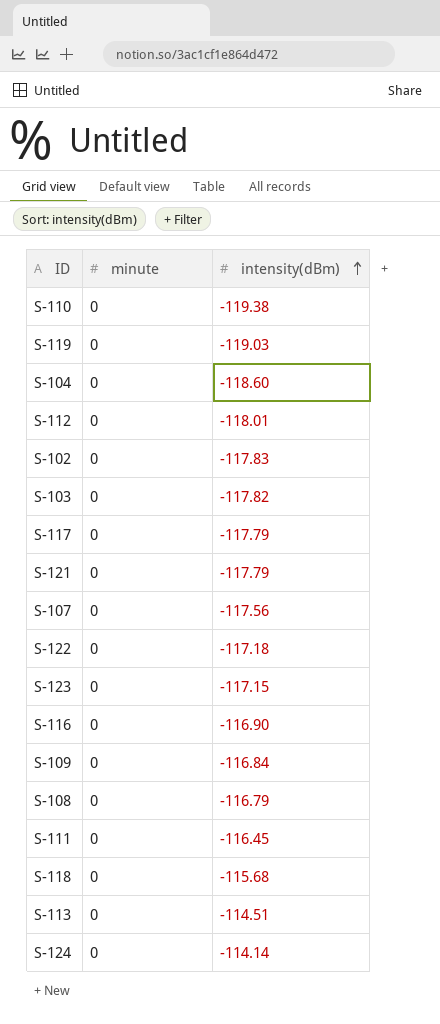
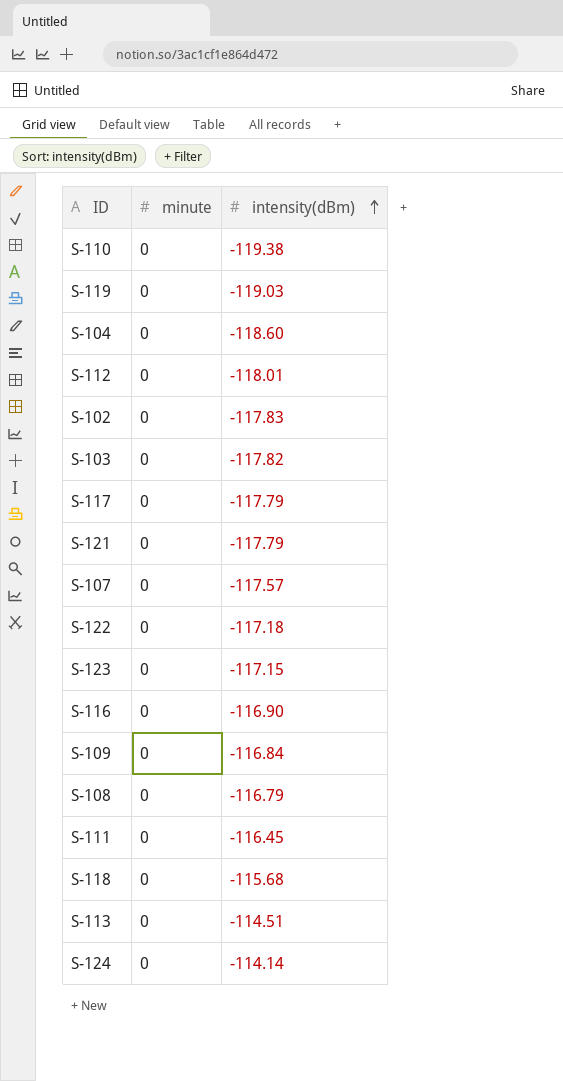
S-107 | intensity(dBm): -117.56 -> -117.57

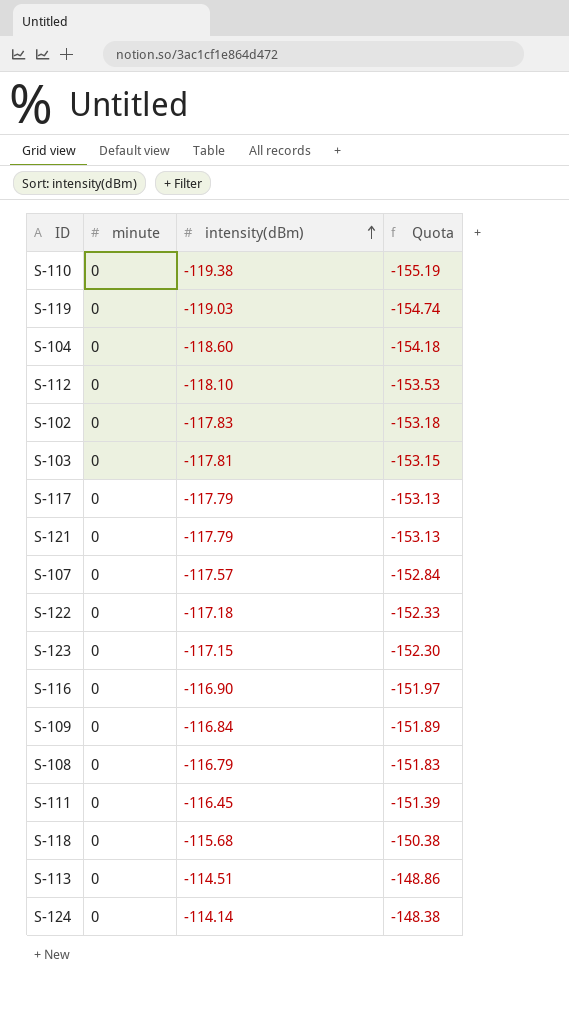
column Quota | formula: none -> [intensity(dBm)] * 1.3
S-112 | intensity(dBm): -118.01 -> -118.10
S-103 | intensity(dBm): -117.82 -> -117.81

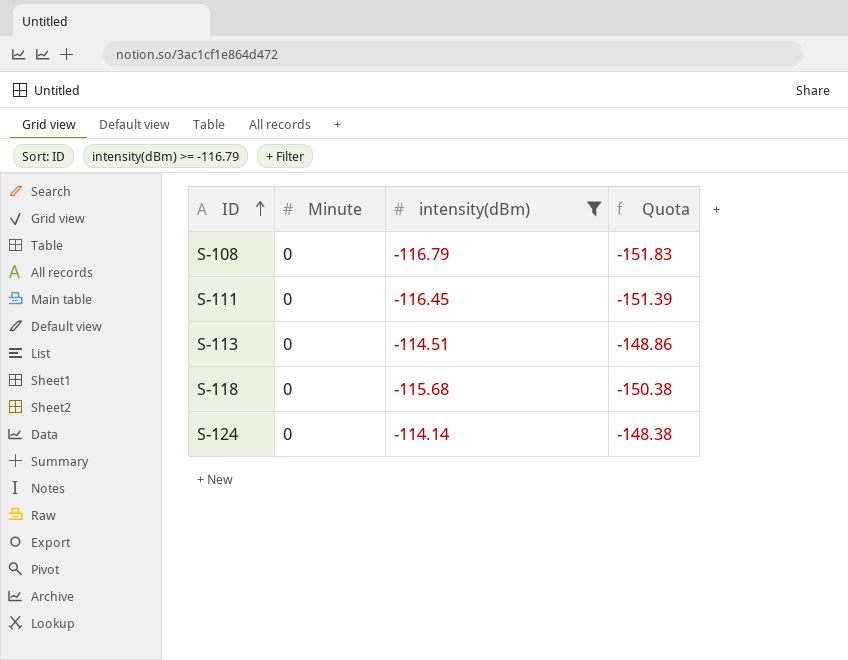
filter: none -> intensity(dBm) >= -116.79
row order: intensity(dBm) ascending -> ID ascending
column name: minute -> Minute

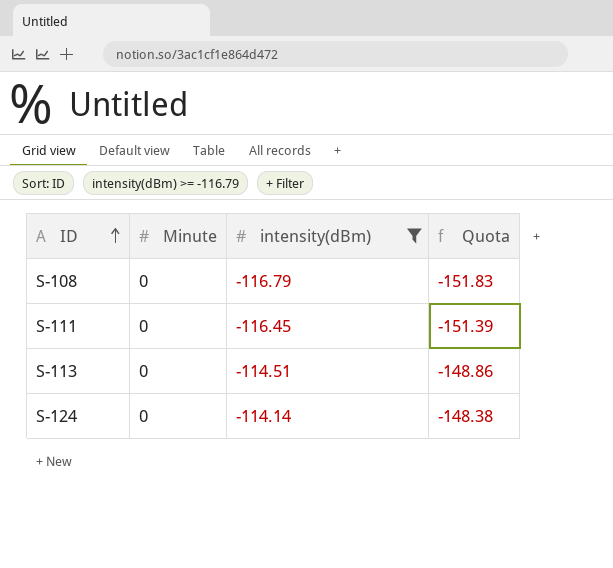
row S-118: 0 | -115.68 | -150.38 -> none

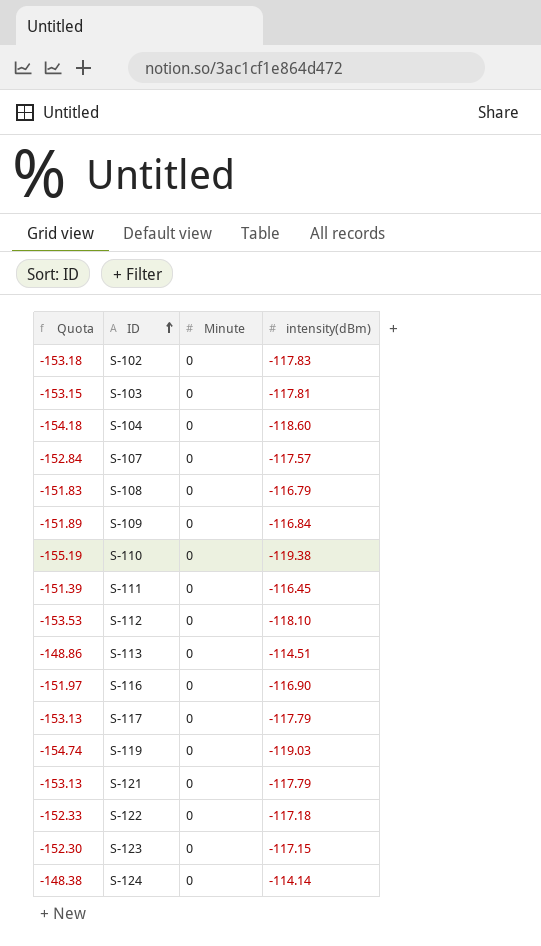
filter: intensity(dBm) >= -116.79 -> none
column Quota | position: 4 -> 1

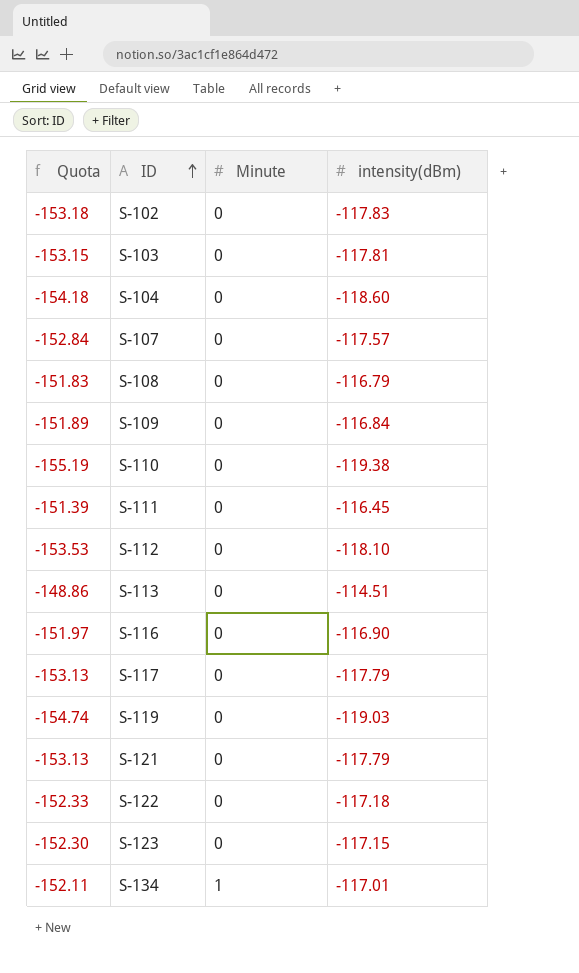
row S-124: -148.38 | 0 | -114.14 -> none
row S-134: none -> -152.11 | 1 | -117.01

